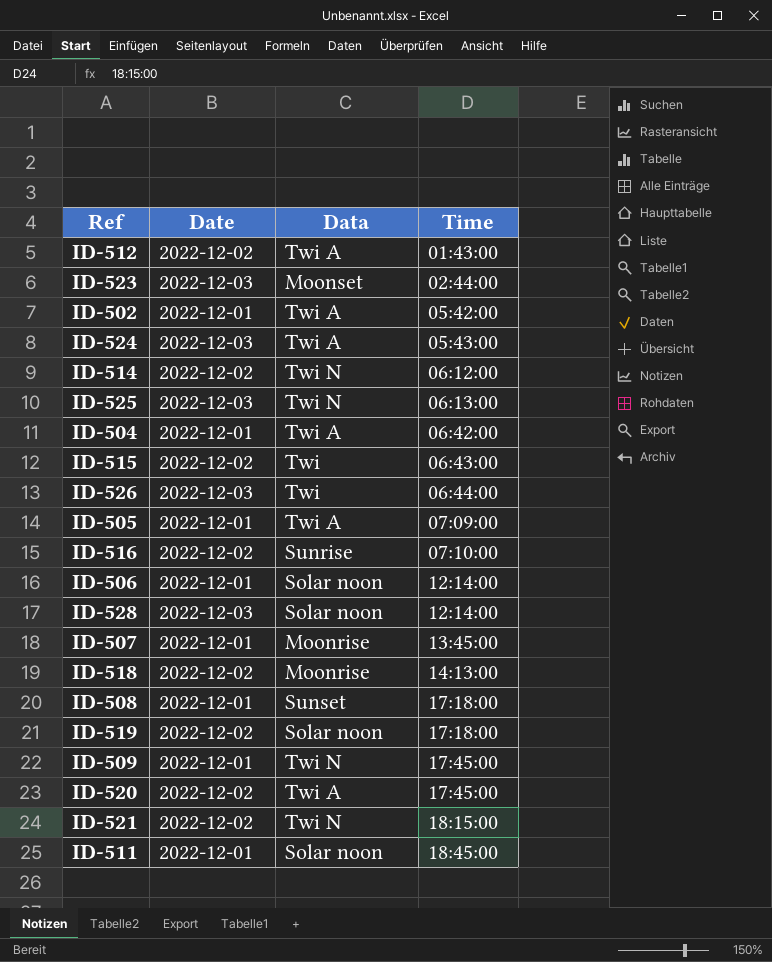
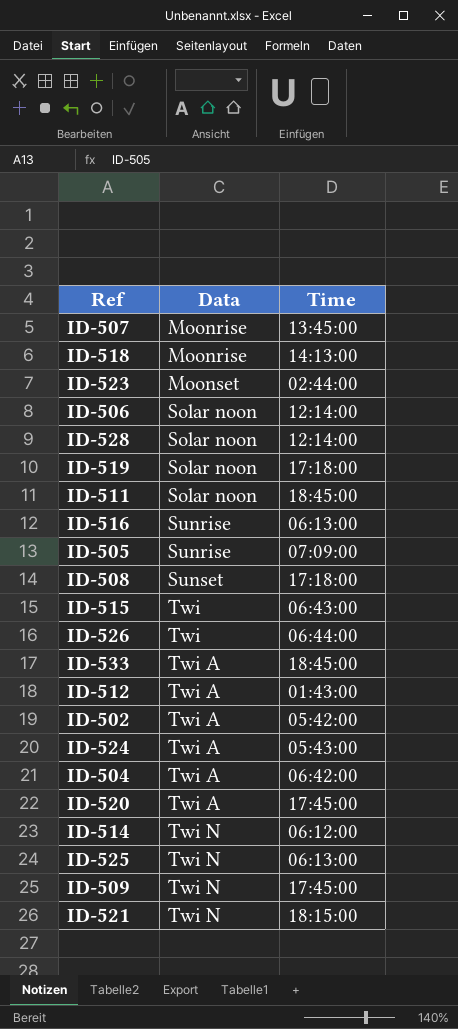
row order: Time ascending -> Data ascending
column Date | position: 2 -> none
ID-516 | Time: 07:10:00 -> 06:13:00
ID-505 | Data: Twi A -> Sunrise
row ID-533: none -> Twi A | 18:45:00

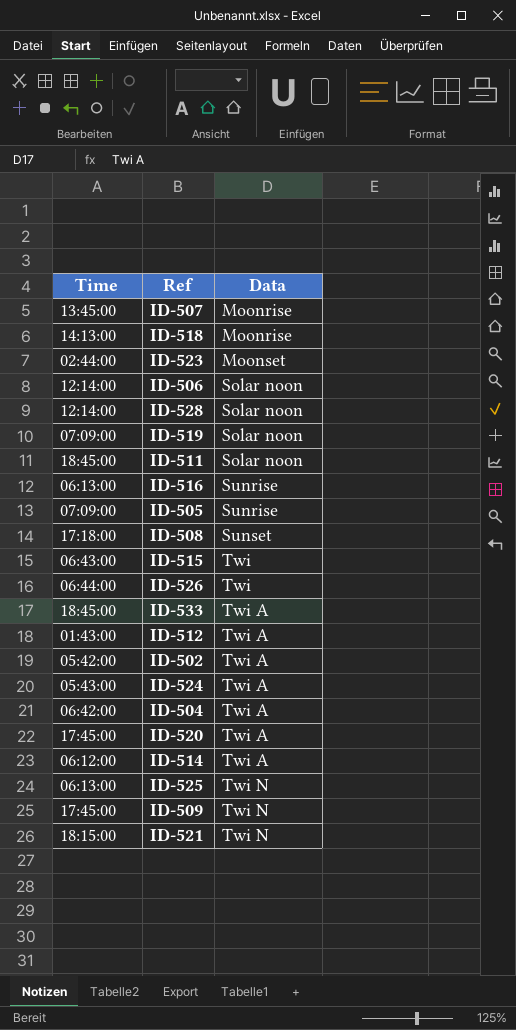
column Time | position: 3 -> 1
ID-519 | Time: 17:18:00 -> 07:09:00
ID-514 | Data: Twi N -> Twi A

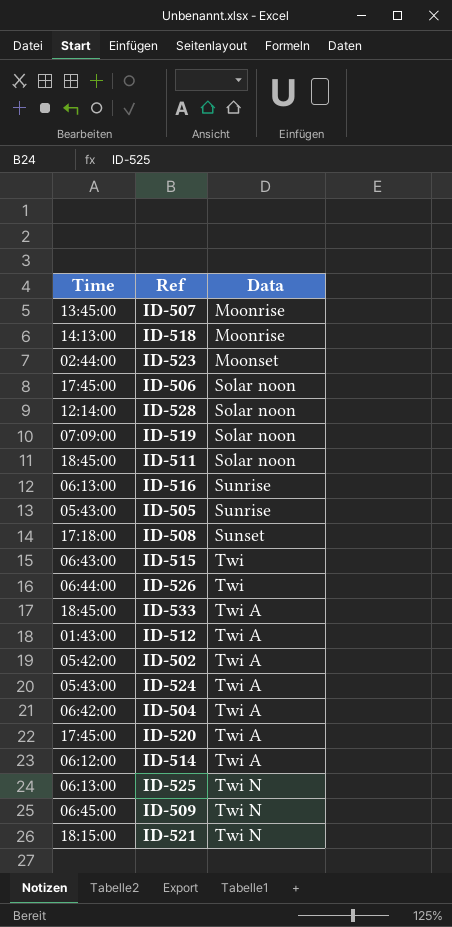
ID-506 | Time: 12:14:00 -> 17:45:00
ID-505 | Time: 07:09:00 -> 05:43:00
ID-509 | Time: 17:45:00 -> 06:45:00

